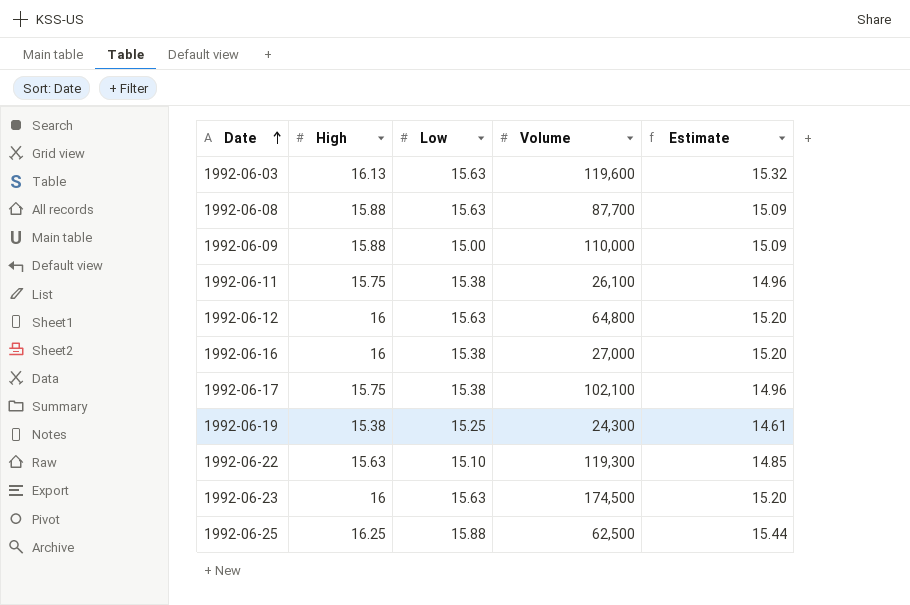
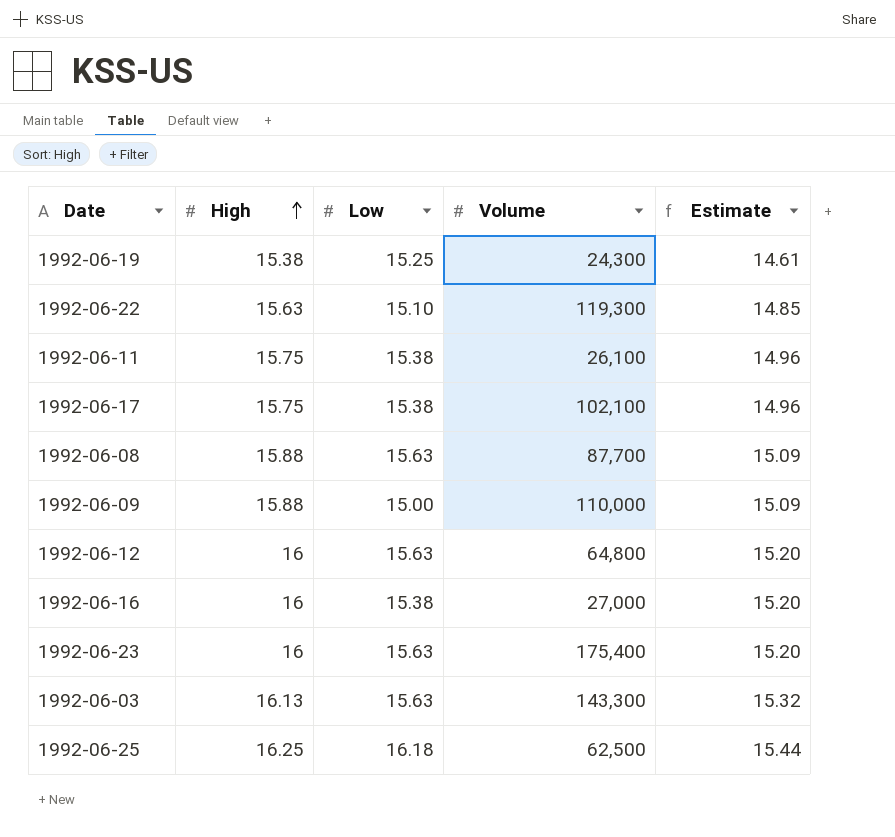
row order: Date ascending -> High ascending
1992-06-23 | Volume: 174,500 -> 175,400
1992-06-03 | Volume: 119,600 -> 143,300
1992-06-25 | Low: 15.88 -> 16.18

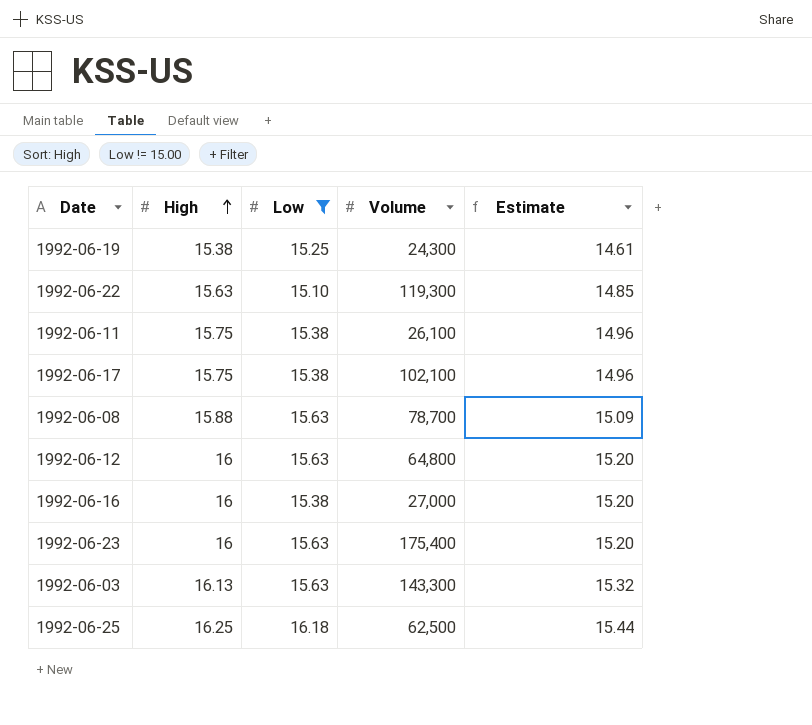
filter: none -> Low != 15.00
1992-06-08 | Volume: 87,700 -> 78,700

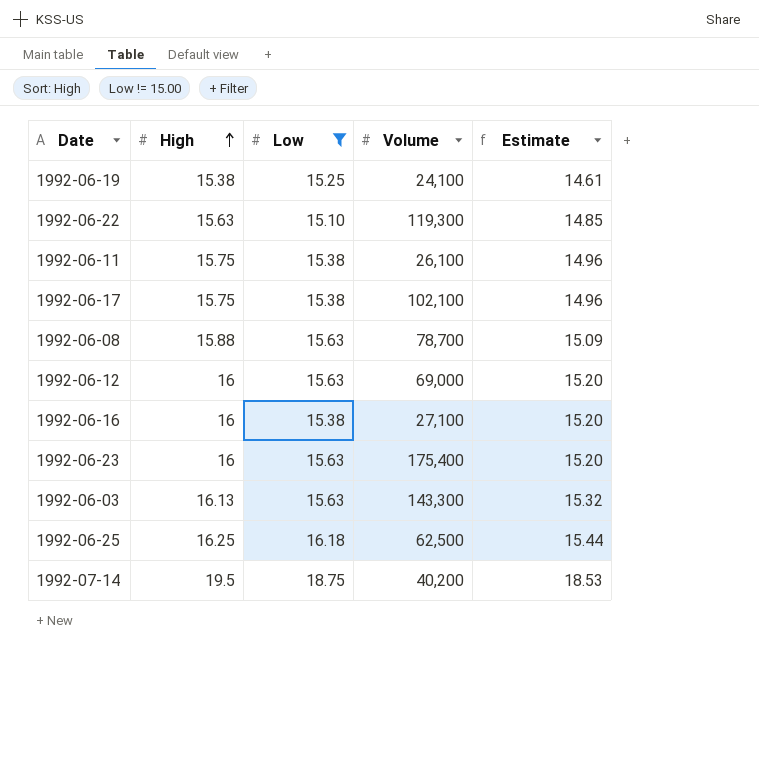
1992-06-19 | Volume: 24,300 -> 24,100
1992-06-12 | Volume: 64,800 -> 69,000
1992-06-16 | Volume: 27,000 -> 27,100
row 1992-07-14: none -> 19.5 | 18.75 | 40,200 | 18.53

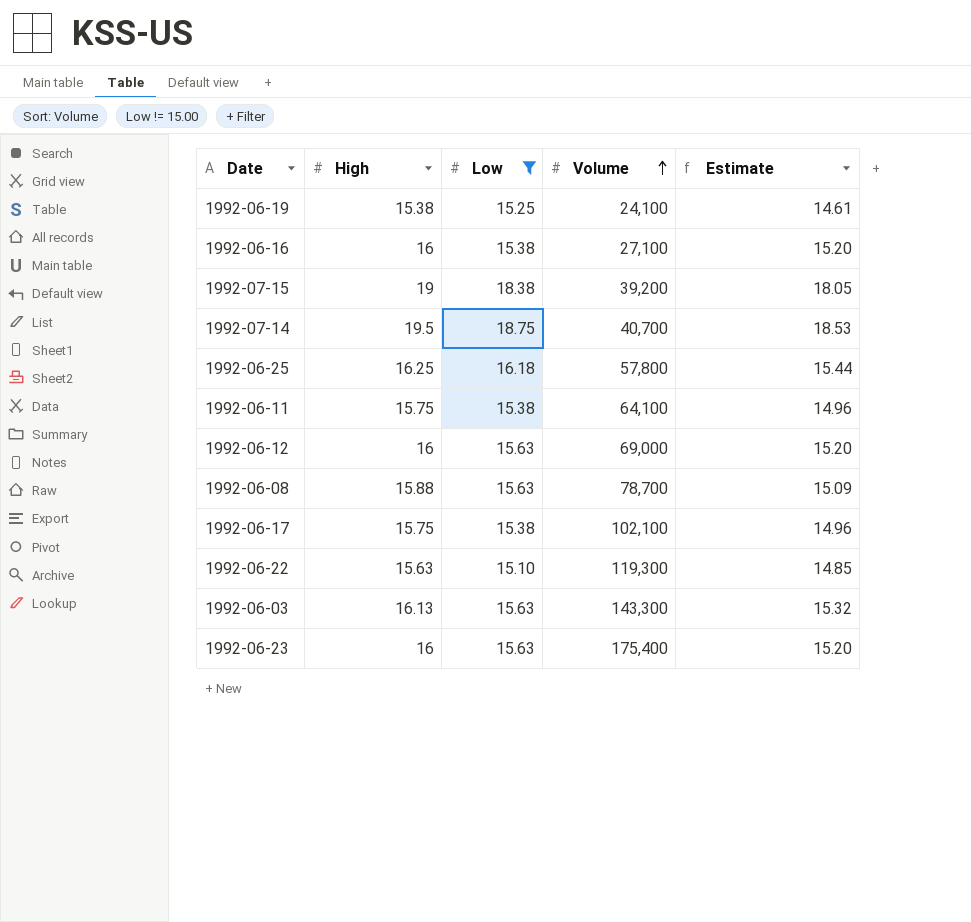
row order: High ascending -> Volume ascending
row 1992-07-15: none -> 19 | 18.38 | 39,200 | 18.05
1992-07-14 | Volume: 40,200 -> 40,700
1992-06-25 | Volume: 62,500 -> 57,800
1992-06-11 | Volume: 26,100 -> 64,100

